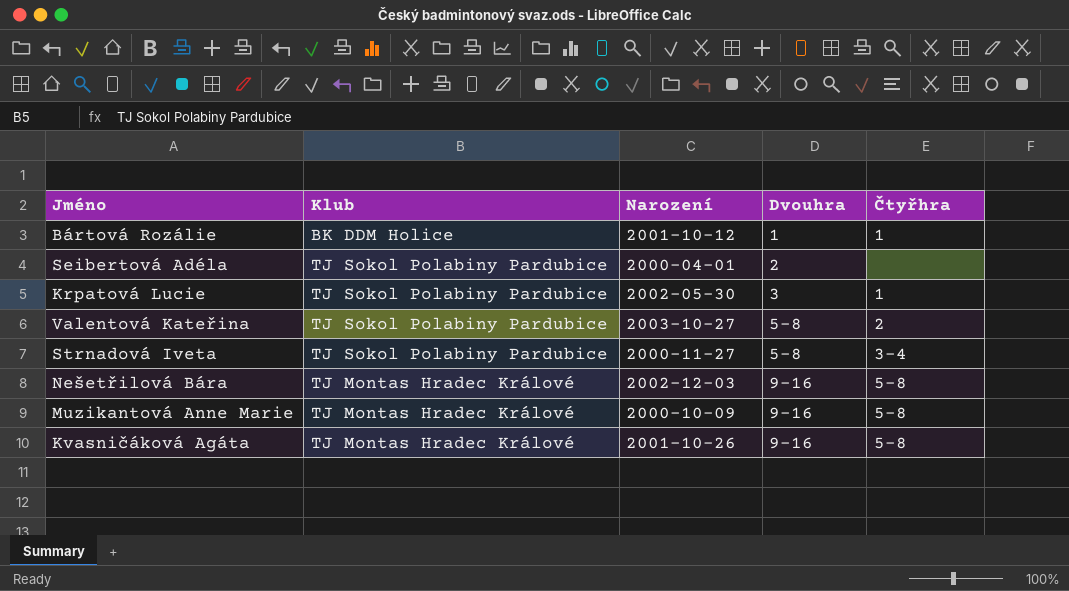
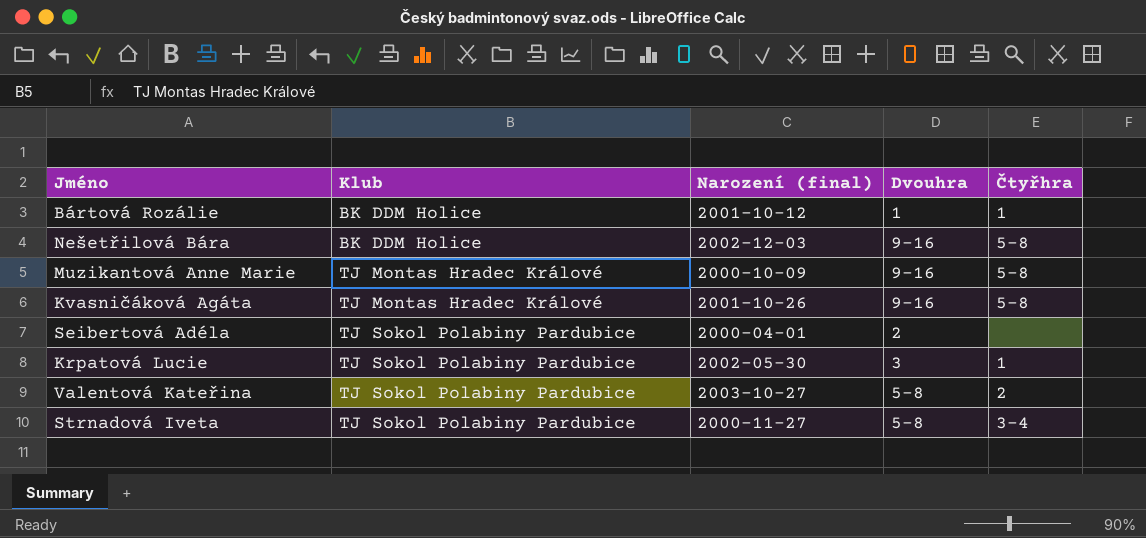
row order: Dvouhra ascending -> Klub ascending
column name: Narození -> Narození (final)
Nešetřilová Bára | Klub: TJ Montas Hradec Králové -> BK DDM Holice

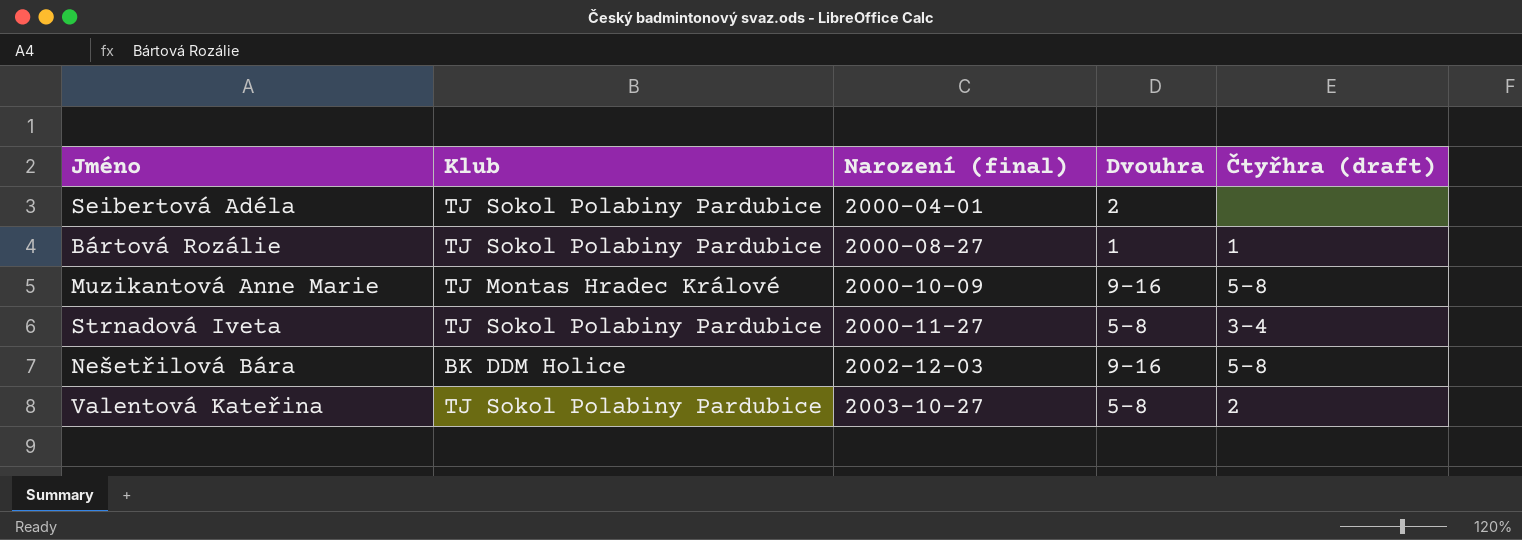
row order: Klub ascending -> Narození (final) ascending
column name: Čtyřhra -> Čtyřhra (draft)
row Kvasničáková Agáta: TJ Montas Hradec Králové | 2001-10-26 | 9-16 | 5-8 -> none
row Krpatová Lucie: TJ Sokol Polabiny Pardubice | 2002-05-30 | 3 | 1 -> none
Bártová Rozálie | Klub: BK DDM Holice -> TJ Sokol Polabiny Pardubice
Bártová Rozálie | Narození (final): 2001-10-12 -> 2000-08-27

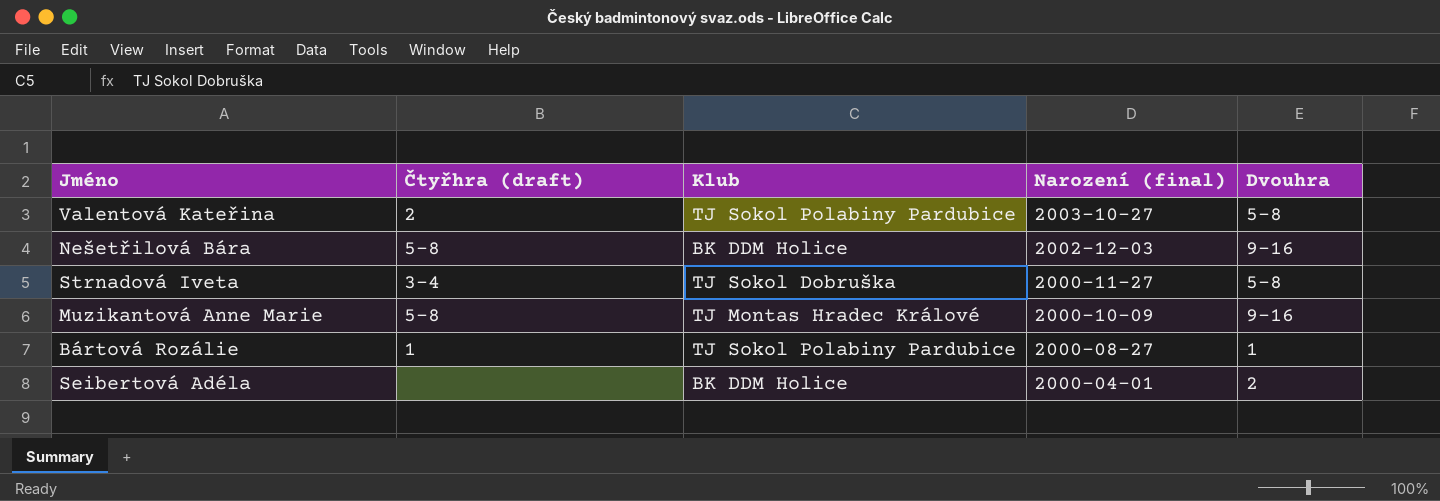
row order: Narození (final) ascending -> Narození (final) descending
column Čtyřhra (draft) | position: 5 -> 2
Strnadová Iveta | Klub: TJ Sokol Polabiny Pardubice -> TJ Sokol Dobruška
Seibertová Adéla | Klub: TJ Sokol Polabiny Pardubice -> BK DDM Holice

